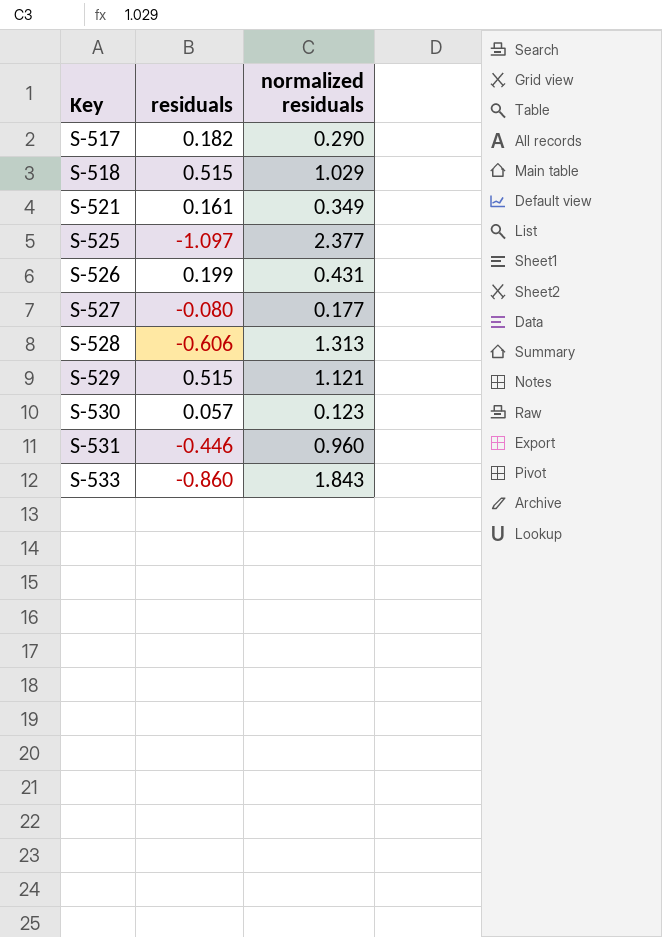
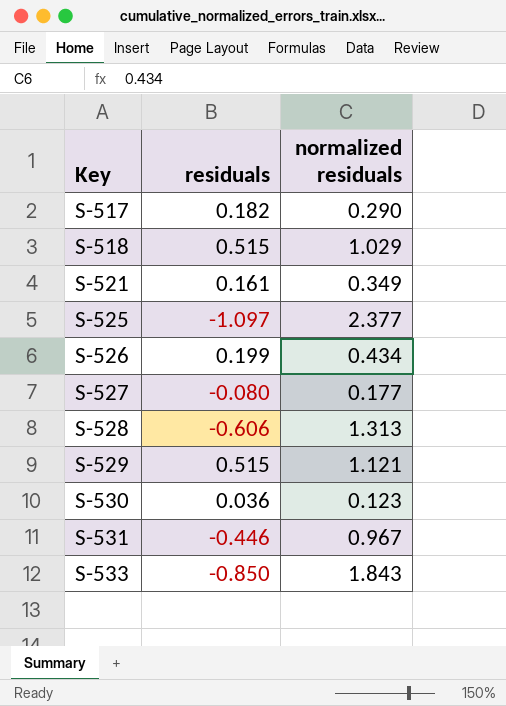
S-526 | normalized residuals: 0.431 -> 0.434
S-530 | residuals: 0.057 -> 0.036
S-531 | normalized residuals: 0.960 -> 0.967
S-533 | residuals: -0.860 -> -0.850

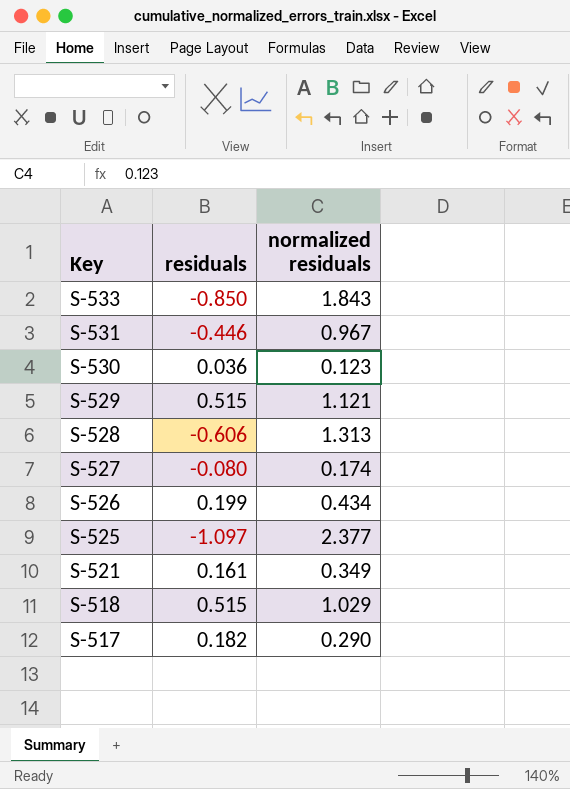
row order: Key ascending -> Key descending
S-527 | normalized residuals: 0.177 -> 0.174

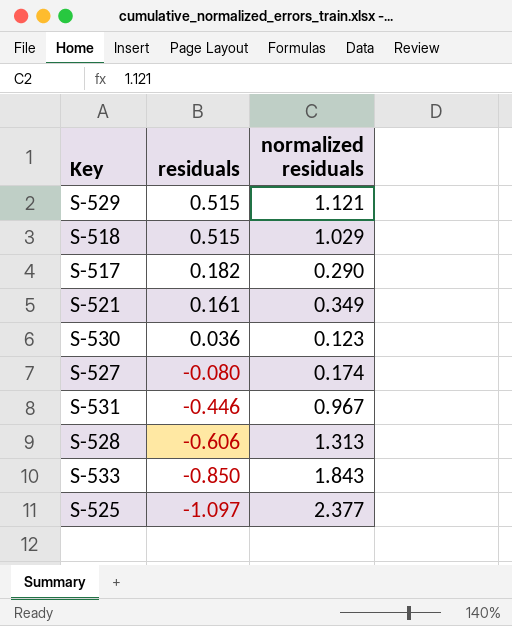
row order: Key descending -> residuals descending
row S-526: 0.199 | 0.434 -> none

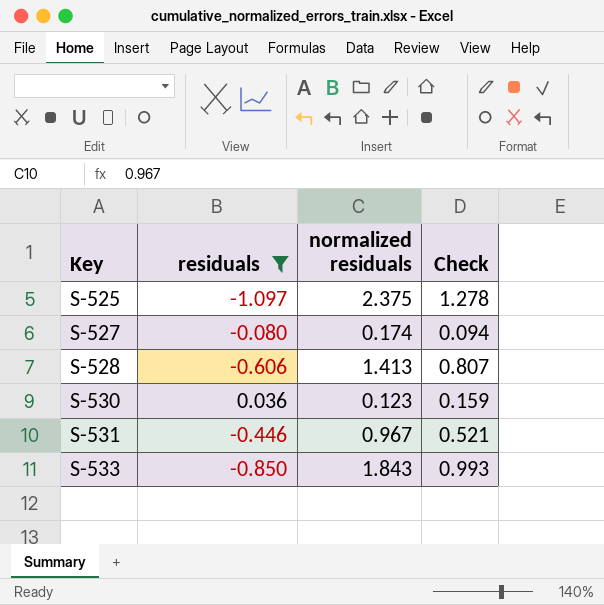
filter: none -> residuals <= 0.036
row order: residuals descending -> Key ascending
column Check | formula: none -> [residuals] + [normalized residuals]
S-525 | normalized residuals: 2.377 -> 2.375
S-528 | normalized residuals: 1.313 -> 1.413

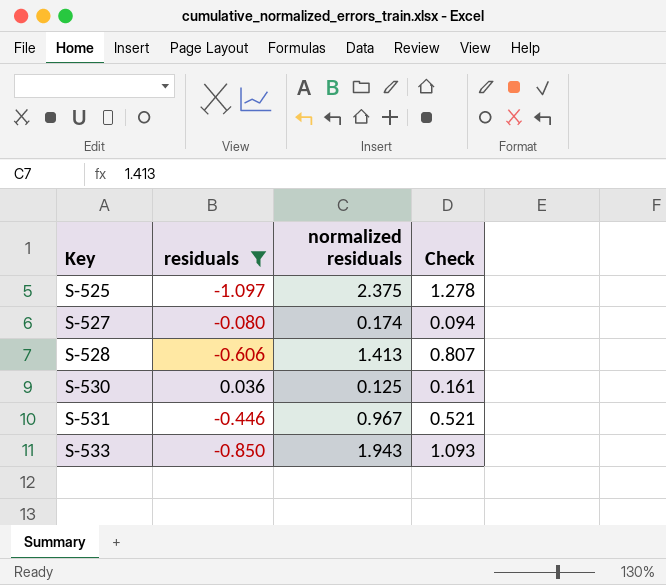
S-530 | normalized residuals: 0.123 -> 0.125
S-530 | Check: 0.159 -> 0.161
S-533 | normalized residuals: 1.843 -> 1.943
S-533 | Check: 0.993 -> 1.093

